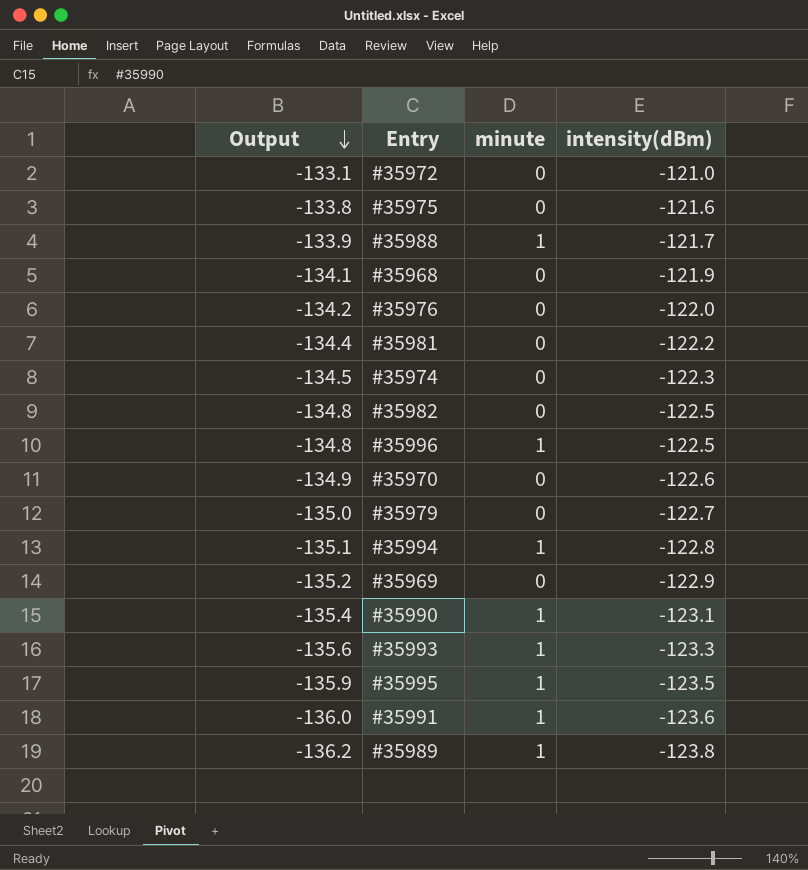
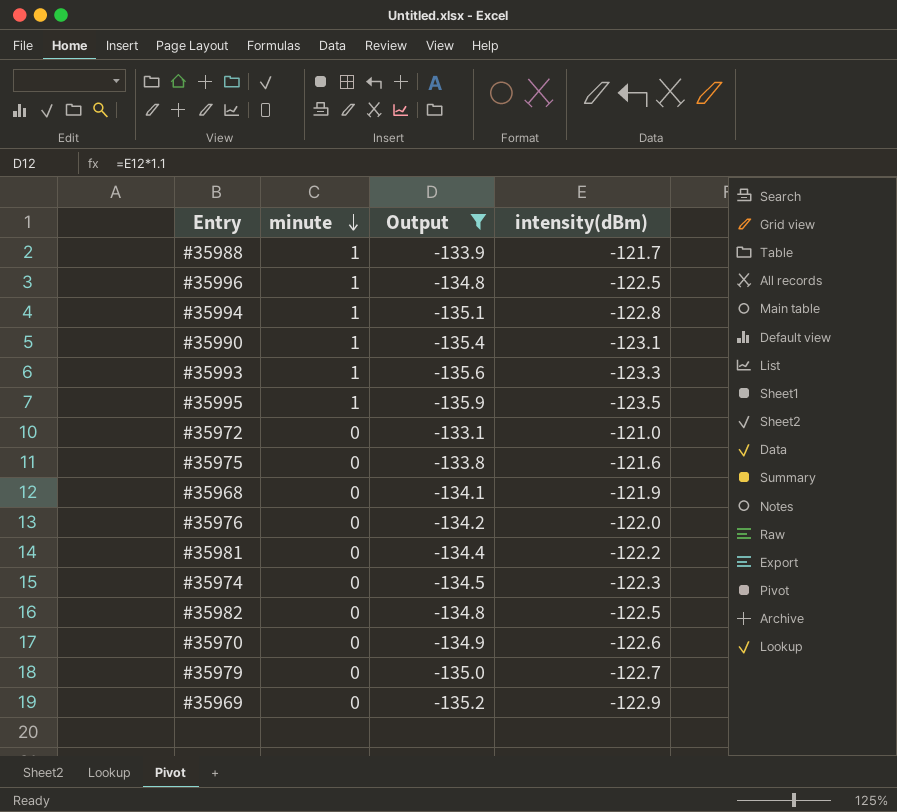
filter: none -> Output >= -135.9
row order: Output descending -> minute descending
column Output | position: 1 -> 3

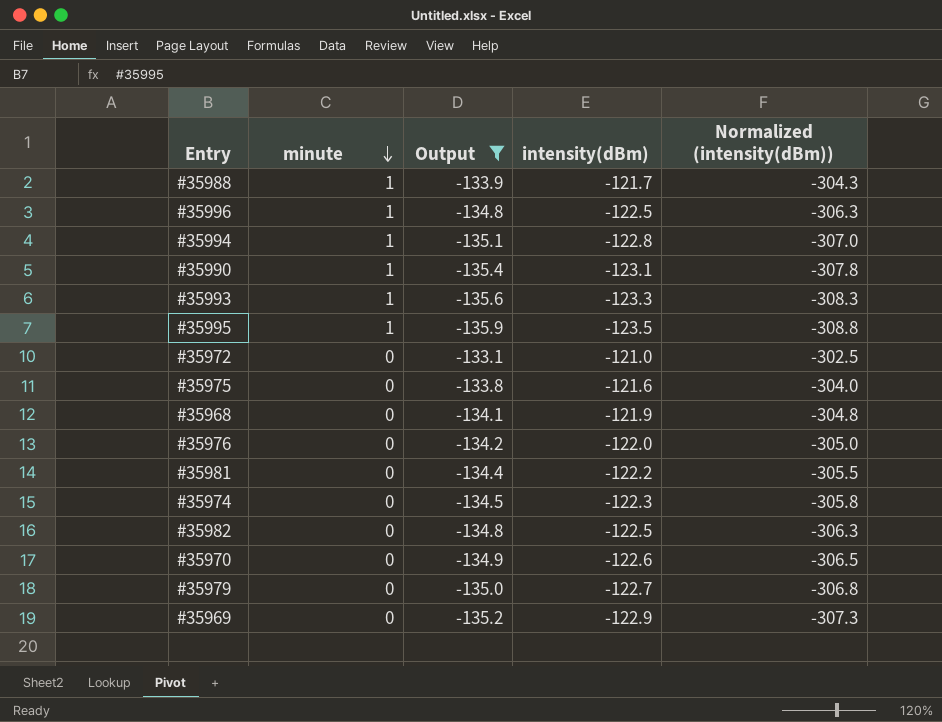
column Normalized (intensity(dBm)) | formula: none -> [intensity(dBm)] * 2.5

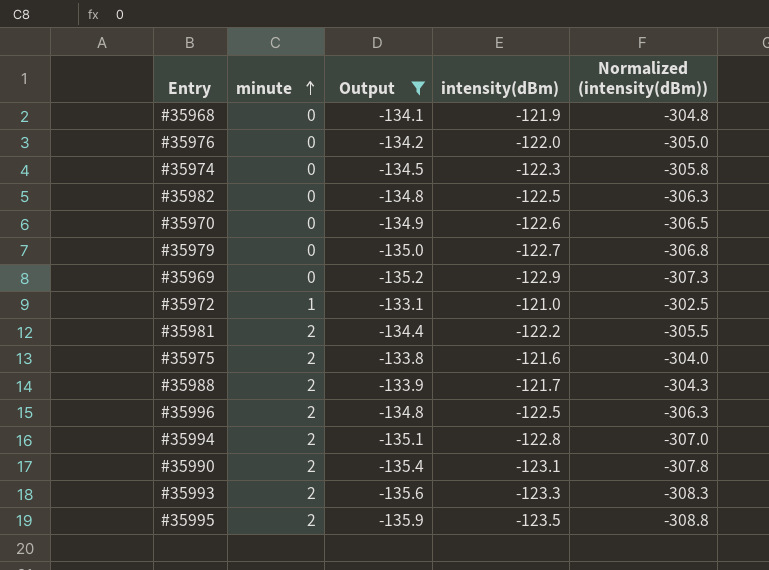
row order: minute descending -> minute ascending
#35972 | minute: 0 -> 1
#35981 | minute: 0 -> 2
#35975 | minute: 0 -> 2
#35988 | minute: 1 -> 2
#35996 | minute: 1 -> 2
#35994 | minute: 1 -> 2
#35990 | minute: 1 -> 2
#35993 | minute: 1 -> 2
#35995 | minute: 1 -> 2

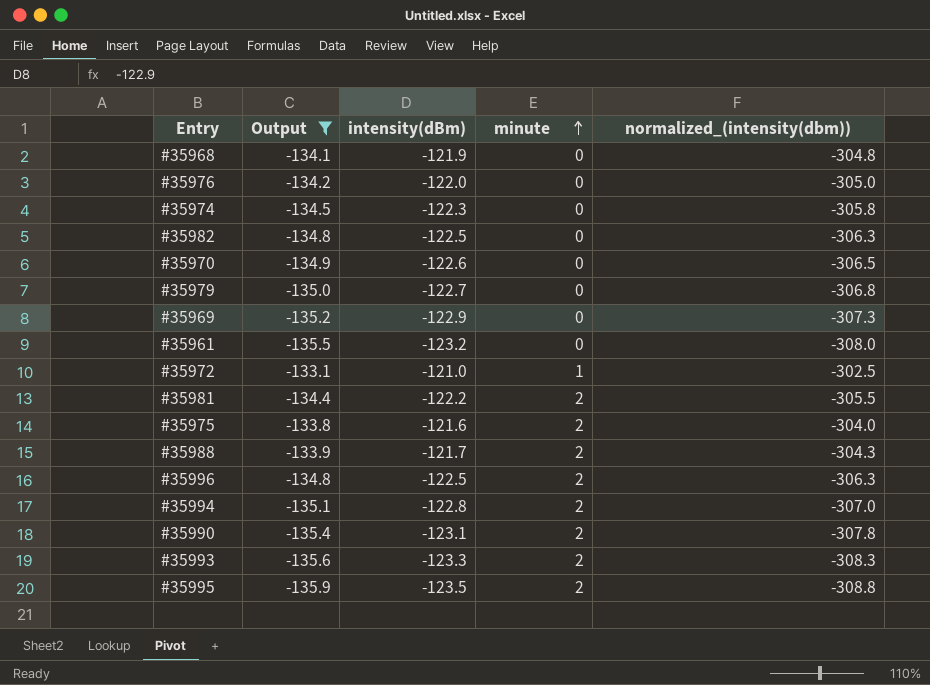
column minute | position: 2 -> 4
column name: Normalized (intensity(dBm)) -> normalized_(intensity(dbm))
row #35961: none -> -135.5 | -123.2 | 0 | -308.0

